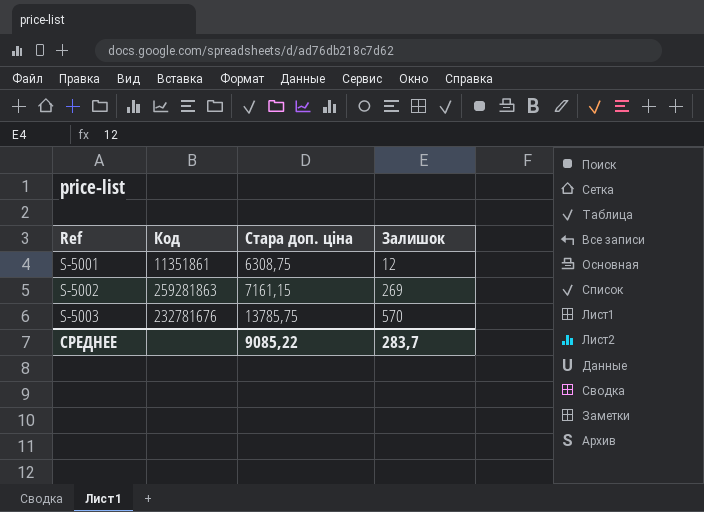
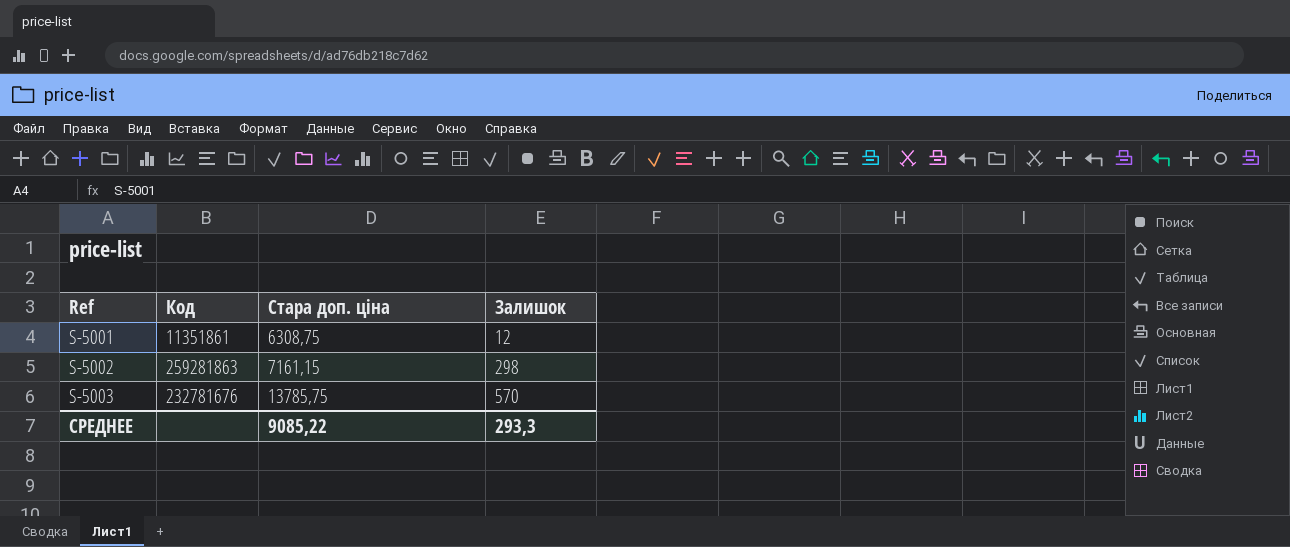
S-5002 | Залишок: 269 -> 298
СРЕДНЕЕ | Залишок: 283,7 -> 293,3

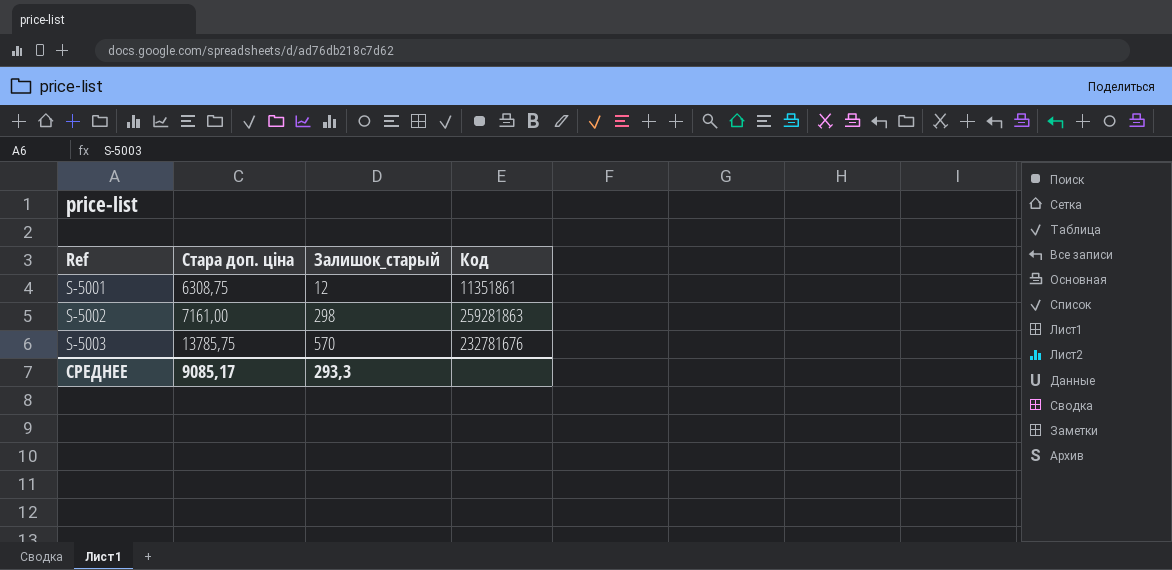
column name: Залишок -> Залишок_старый
column Код | position: 2 -> 4
S-5002 | Стара доп. ціна: 7161,15 -> 7161,00
СРЕДНЕЕ | Стара доп. ціна: 9085,22 -> 9085,17

